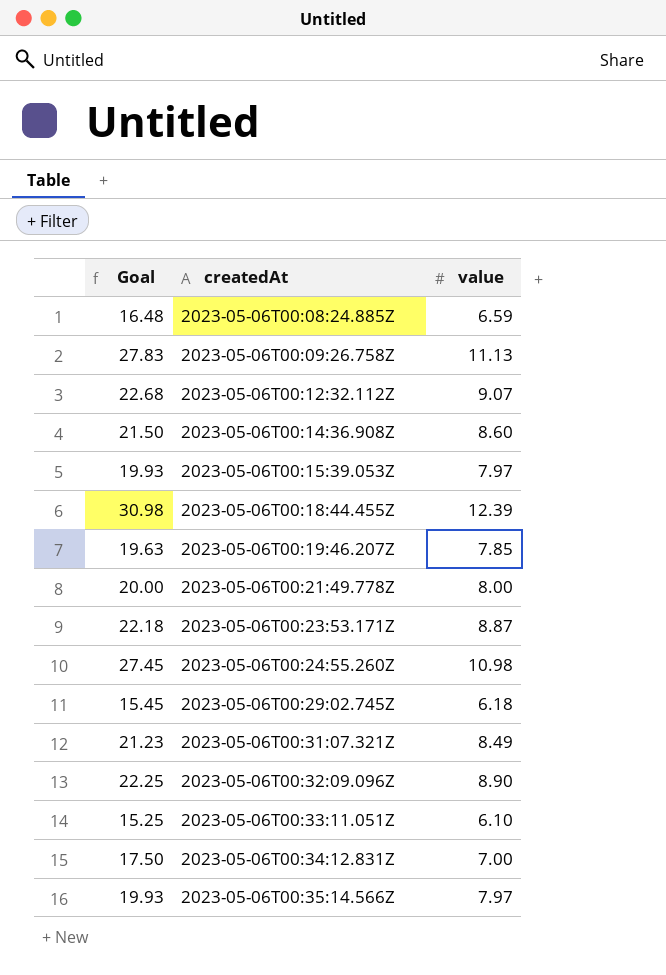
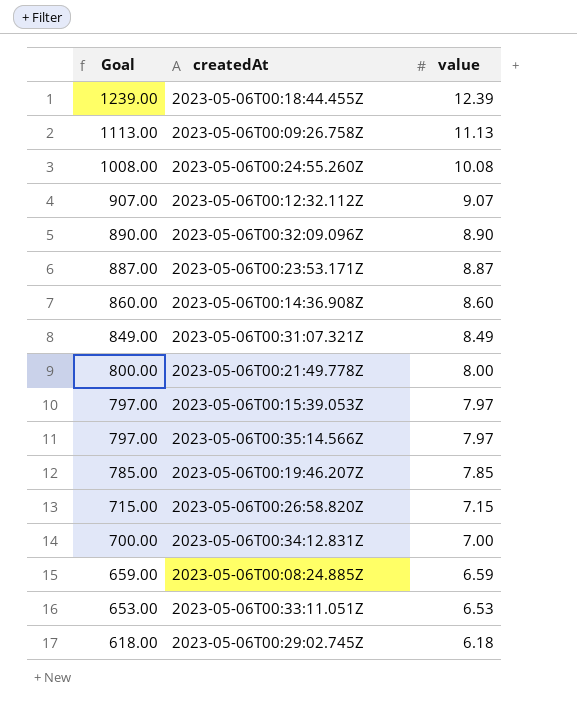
row order: createdAt ascending -> Goal descending
column Goal | formula: [value] * 2.5 -> [value] * 100
2023-05-06T00:24:55.260Z | value: 10.98 -> 10.08
row 2023-05-06T00:26:58.820Z: none -> 715.00 | 7.15
2023-05-06T00:33:11.051Z | value: 6.10 -> 6.53

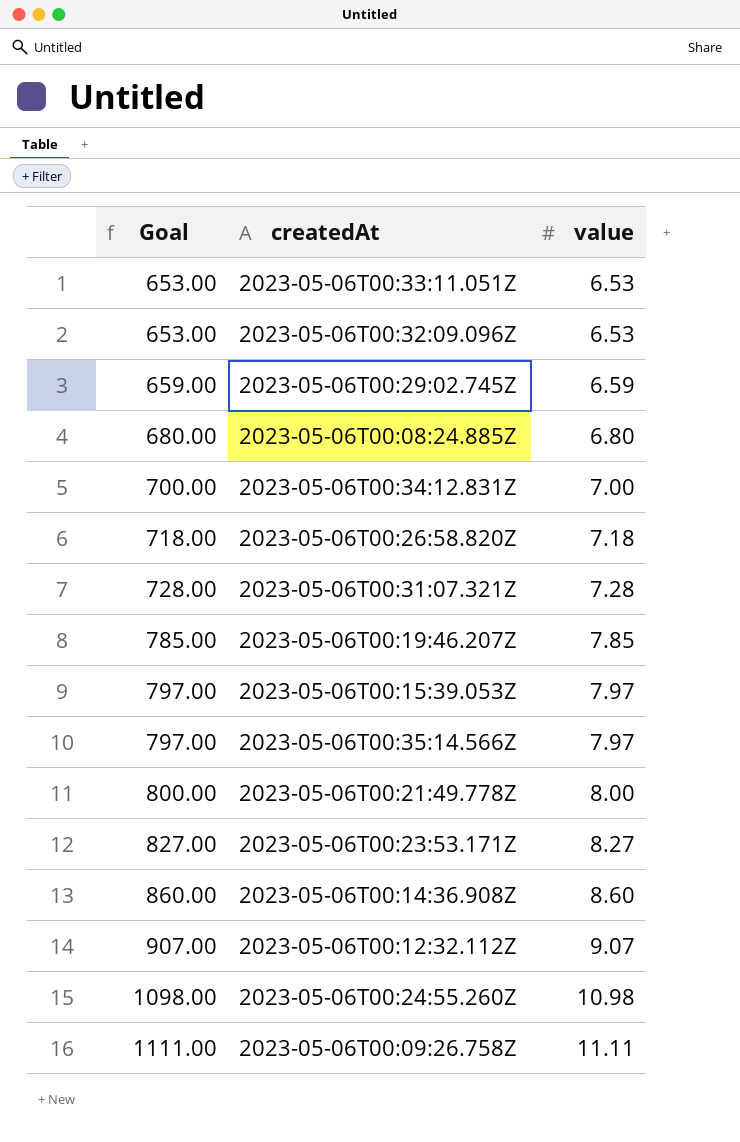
row order: Goal descending -> Goal ascending
row 2023-05-06T00:18:44.455Z: 1239.00 | 12.39 -> none
2023-05-06T00:32:09.096Z | Goal: 890.00 -> 653.00
2023-05-06T00:32:09.096Z | value: 8.90 -> 6.53
2023-05-06T00:29:02.745Z | Goal: 618.00 -> 659.00
2023-05-06T00:29:02.745Z | value: 6.18 -> 6.59
2023-05-06T00:08:24.885Z | Goal: 659.00 -> 680.00
2023-05-06T00:08:24.885Z | value: 6.59 -> 6.80
2023-05-06T00:26:58.820Z | Goal: 715.00 -> 718.00
2023-05-06T00:26:58.820Z | value: 7.15 -> 7.18
2023-05-06T00:31:07.321Z | Goal: 849.00 -> 728.00
2023-05-06T00:31:07.321Z | value: 8.49 -> 7.28
2023-05-06T00:23:53.171Z | Goal: 887.00 -> 827.00
2023-05-06T00:23:53.171Z | value: 8.87 -> 8.27
2023-05-06T00:24:55.260Z | Goal: 1008.00 -> 1098.00
2023-05-06T00:24:55.260Z | value: 10.08 -> 10.98
2023-05-06T00:09:26.758Z | Goal: 1113.00 -> 1111.00
2023-05-06T00:09:26.758Z | value: 11.13 -> 11.11

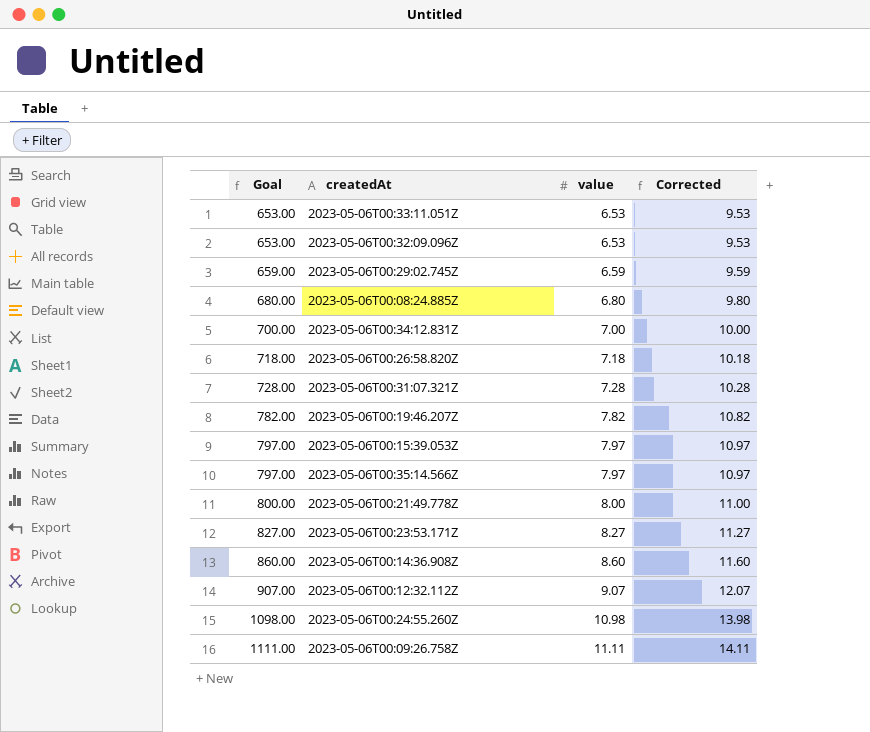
column Corrected | formula: none -> [value] + 3
2023-05-06T00:19:46.207Z | Goal: 785.00 -> 782.00
2023-05-06T00:19:46.207Z | value: 7.85 -> 7.82

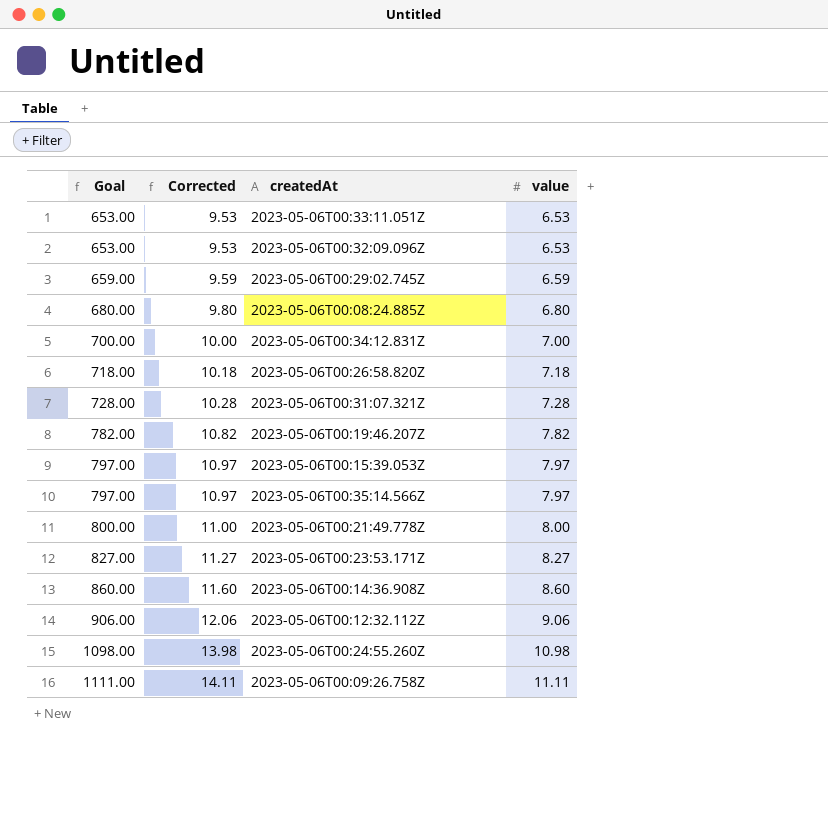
column Corrected | position: 4 -> 2
2023-05-06T00:12:32.112Z | Goal: 907.00 -> 906.00
2023-05-06T00:12:32.112Z | Corrected: 12.07 -> 12.06
2023-05-06T00:12:32.112Z | value: 9.07 -> 9.06

